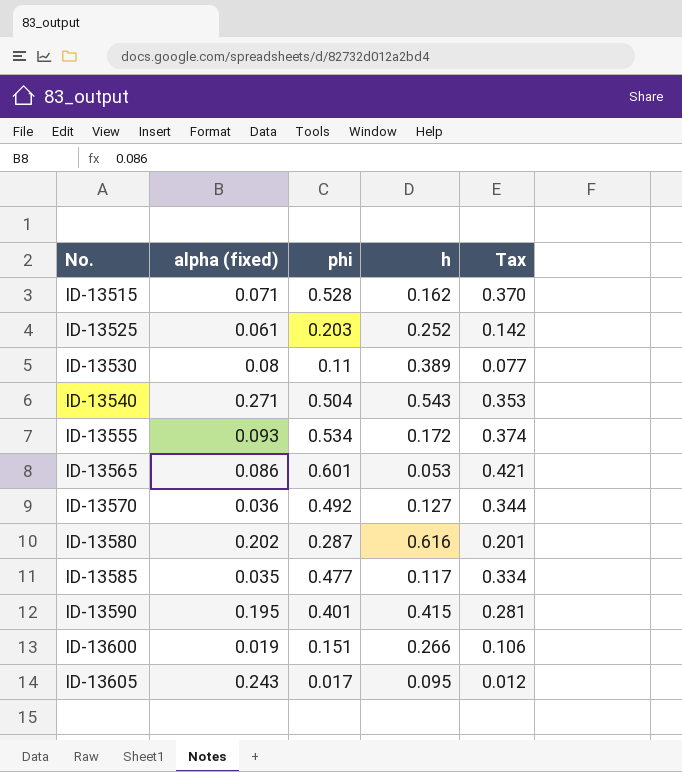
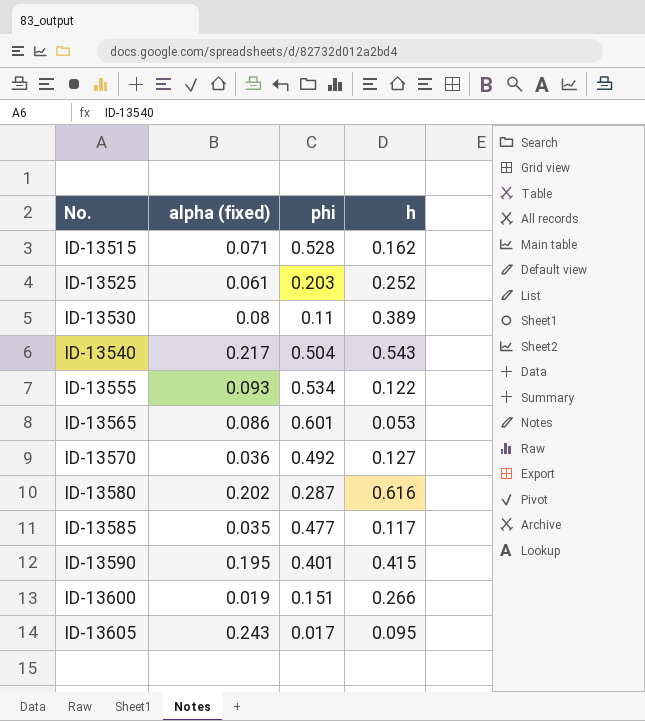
column Tax | formula: [phi] * 0.7 -> none
ID-13540 | alpha (fixed): 0.271 -> 0.217
ID-13555 | h: 0.172 -> 0.122

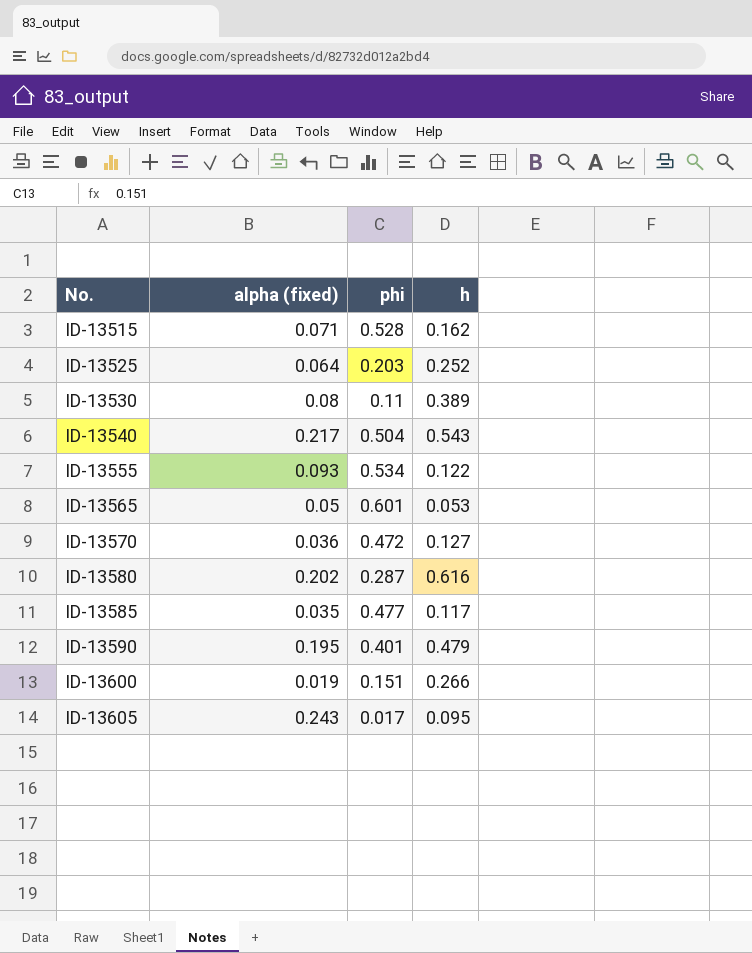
ID-13525 | alpha (fixed): 0.061 -> 0.064
ID-13565 | alpha (fixed): 0.086 -> 0.05
ID-13570 | phi: 0.492 -> 0.472
ID-13590 | h: 0.415 -> 0.479

